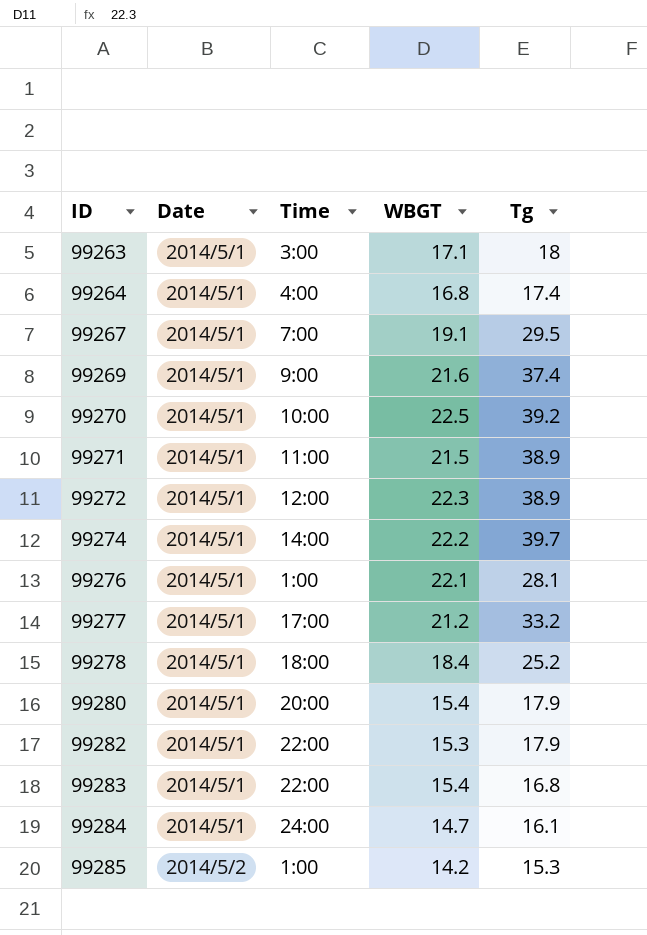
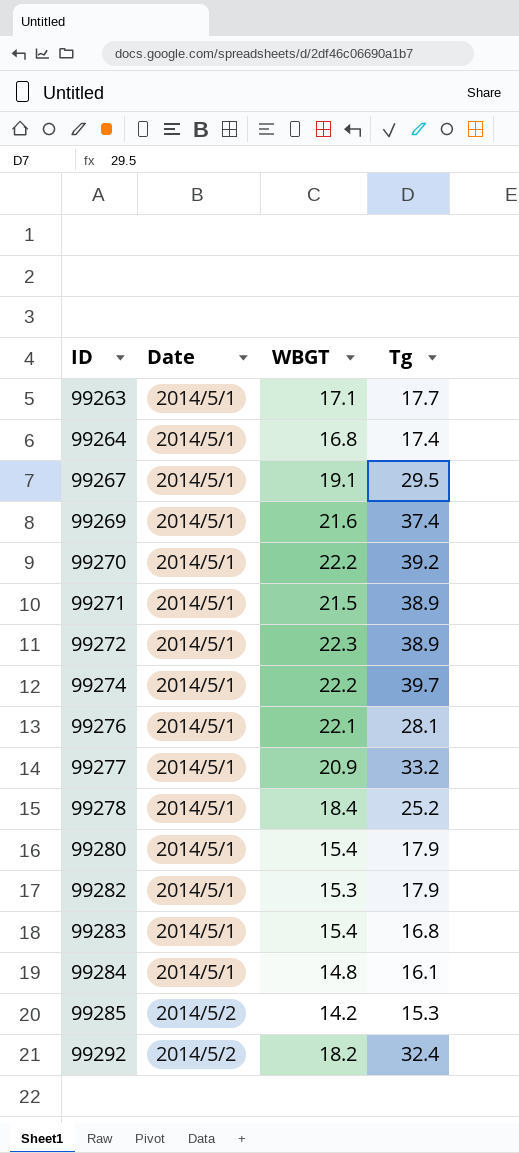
column Time | position: 3 -> none
99263 | Tg: 18 -> 17.7
99270 | WBGT: 22.5 -> 22.2
99277 | WBGT: 21.2 -> 20.9
99284 | WBGT: 14.7 -> 14.8
row 99292: none -> 2014/5/2 | 18.2 | 32.4

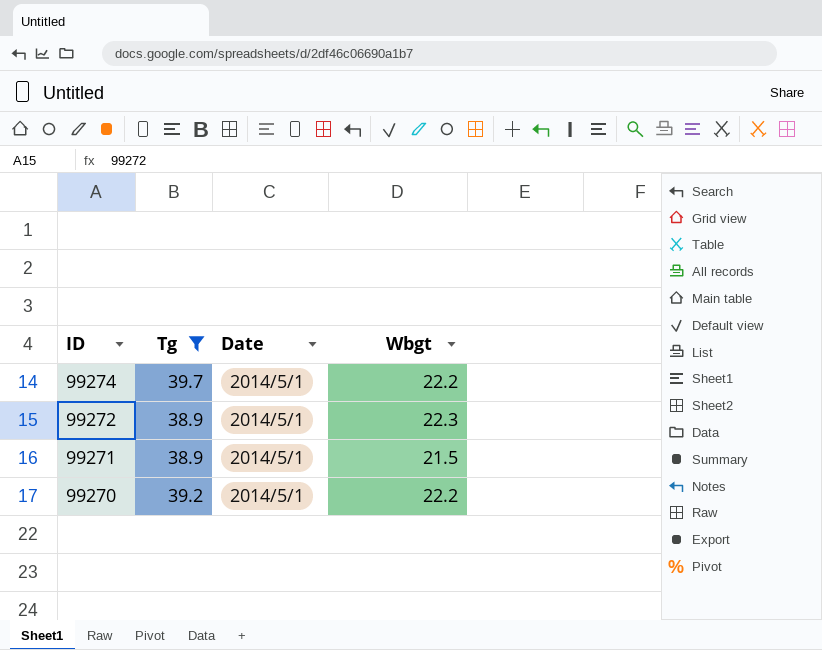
filter: none -> Tg >= 38.9
row order: ID ascending -> ID descending
column Tg | position: 4 -> 2
column name: WBGT -> Wbgt

